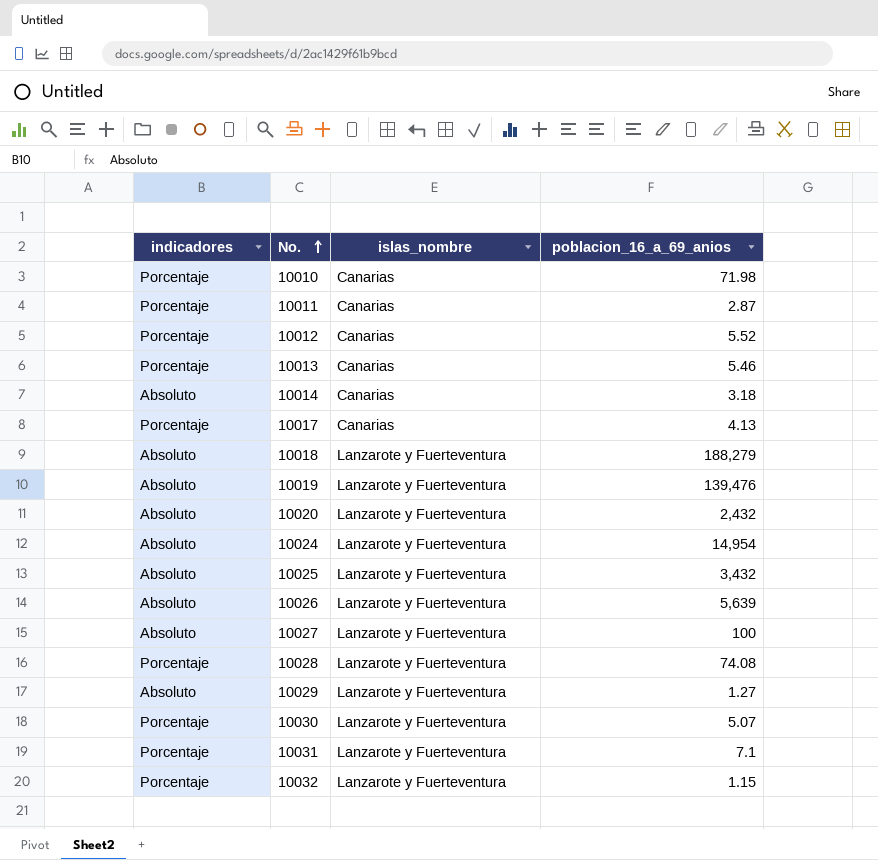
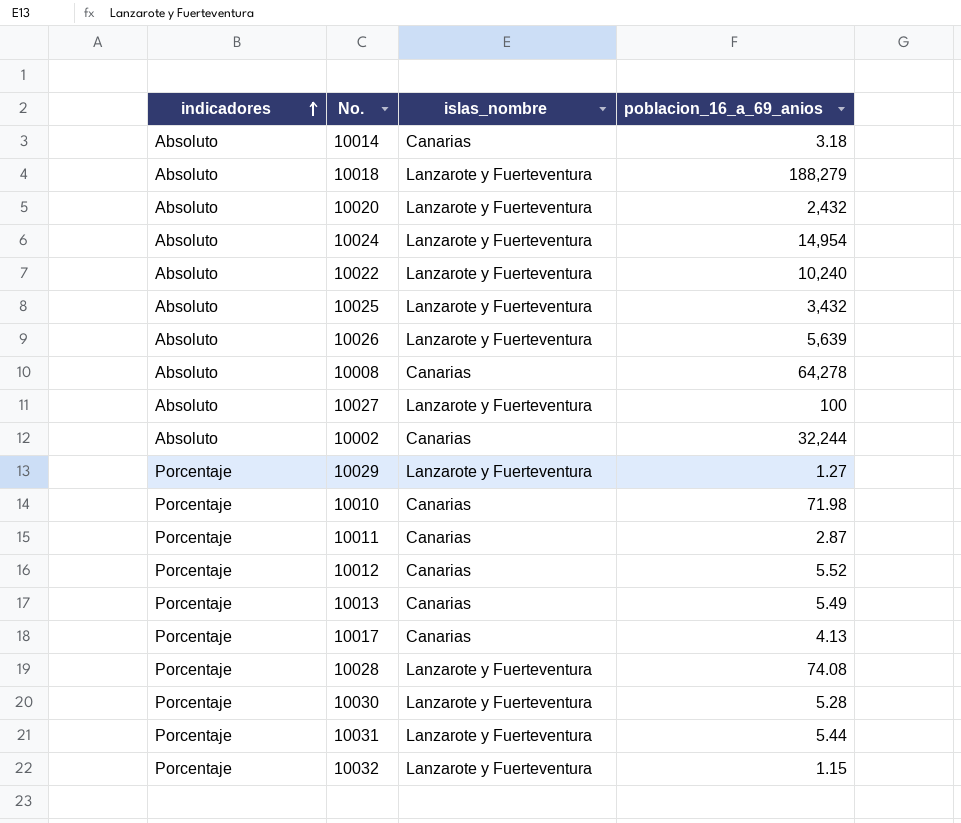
row order: No. ascending -> indicadores ascending
row 10019: Absoluto | Lanzarote y Fuerteventura | 139,476 -> none
row 10022: none -> Absoluto | Lanzarote y Fuerteventura | 10,240
row 10008: none -> Absoluto | Canarias | 64,278
row 10002: none -> Absoluto | Canarias | 32,244
10029 | indicadores: Absoluto -> Porcentaje
10013 | poblacion_16_a_69_anios: 5.46 -> 5.49
10030 | poblacion_16_a_69_anios: 5.07 -> 5.28
10031 | poblacion_16_a_69_anios: 7.1 -> 5.44

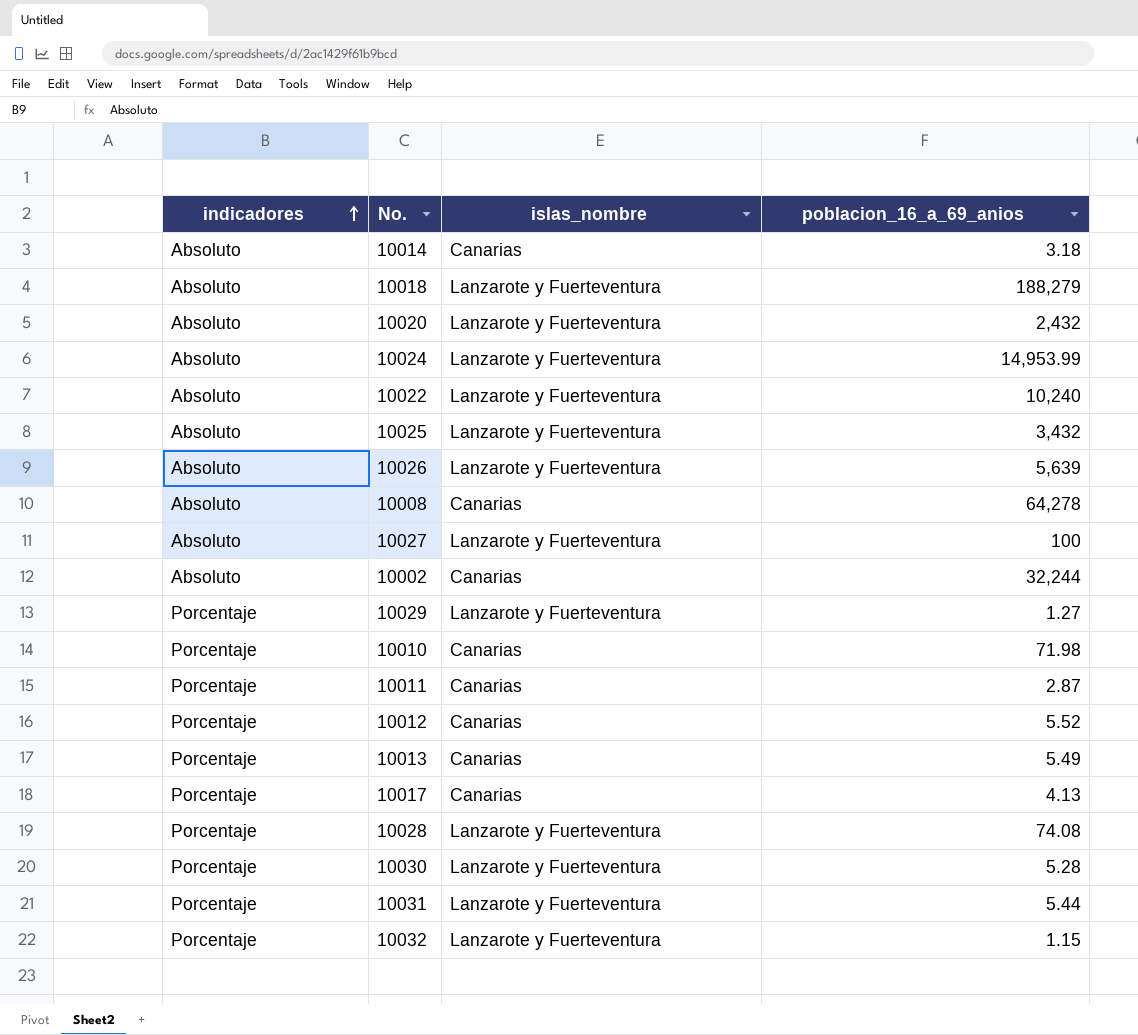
10024 | poblacion_16_a_69_anios: 14,954 -> 14,953.99

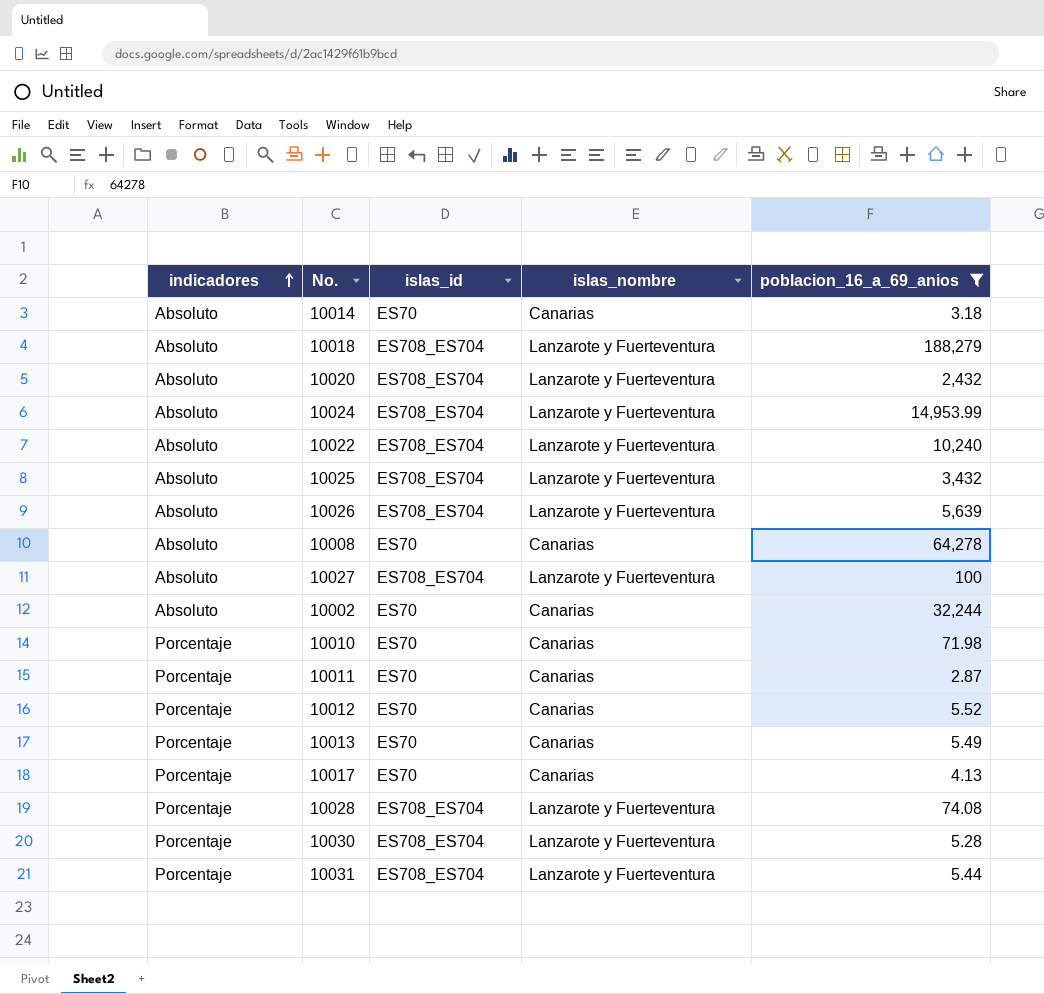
filter: none -> poblacion_16_a_69_anios >= 2.87
column islas_id | position: none -> 3

